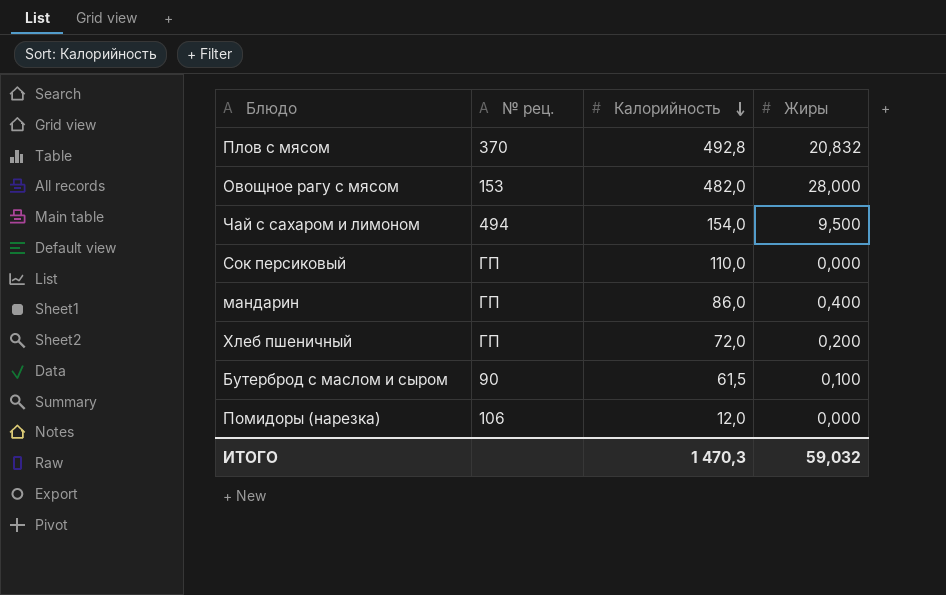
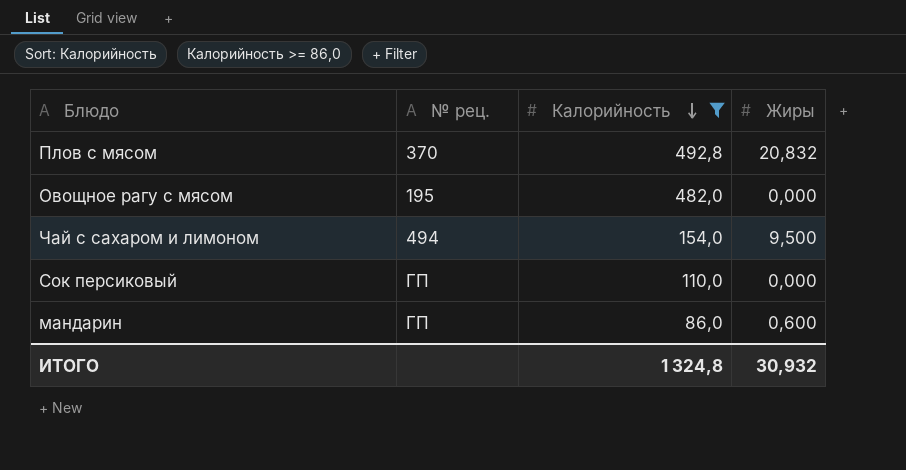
filter: none -> Калорийность >= 86,0
Овощное рагу с мясом | № рец.: 153 -> 195
Овощное рагу с мясом | Жиры: 28,000 -> 0,000
мандарин | Жиры: 0,400 -> 0,600
ИТОГО | Калорийность: 1 470,3 -> 1 324,8
ИТОГО | Жиры: 59,032 -> 30,932

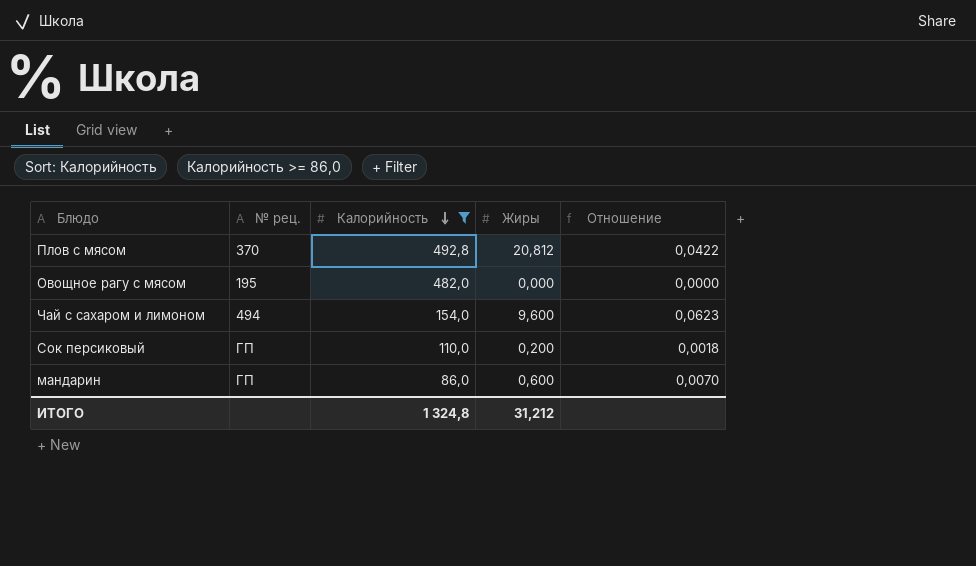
column Отношение | formula: none -> [Жиры] / [Калорийность]
Плов с мясом | Жиры: 20,832 -> 20,812
Чай с сахаром и лимоном | Жиры: 9,500 -> 9,600
Сок персиковый | Жиры: 0,000 -> 0,200
ИТОГО | Жиры: 30,932 -> 31,212

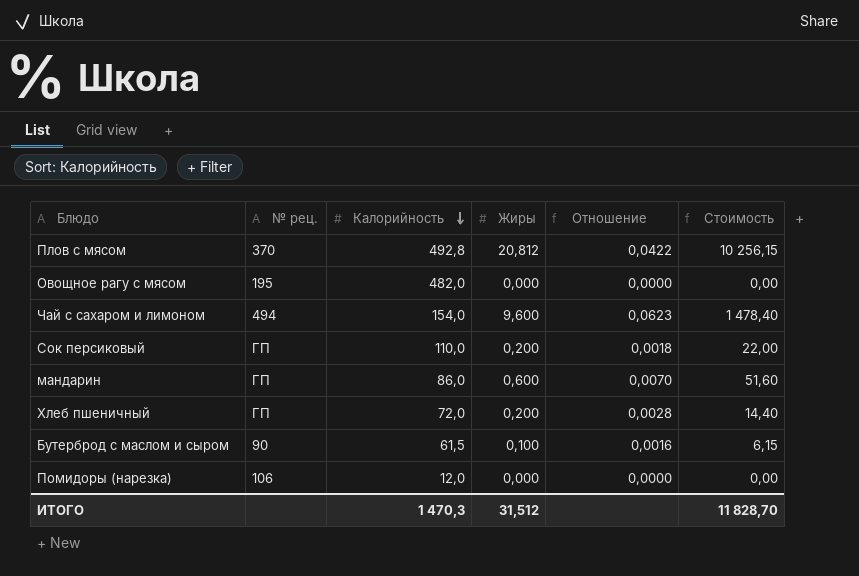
filter: Калорийность >= 86,0 -> none
column Стоимость | formula: none -> [Калорийность] * [Жиры]
ИТОГО | Калорийность: 1 324,8 -> 1 470,3
ИТОГО | Жиры: 31,212 -> 31,512

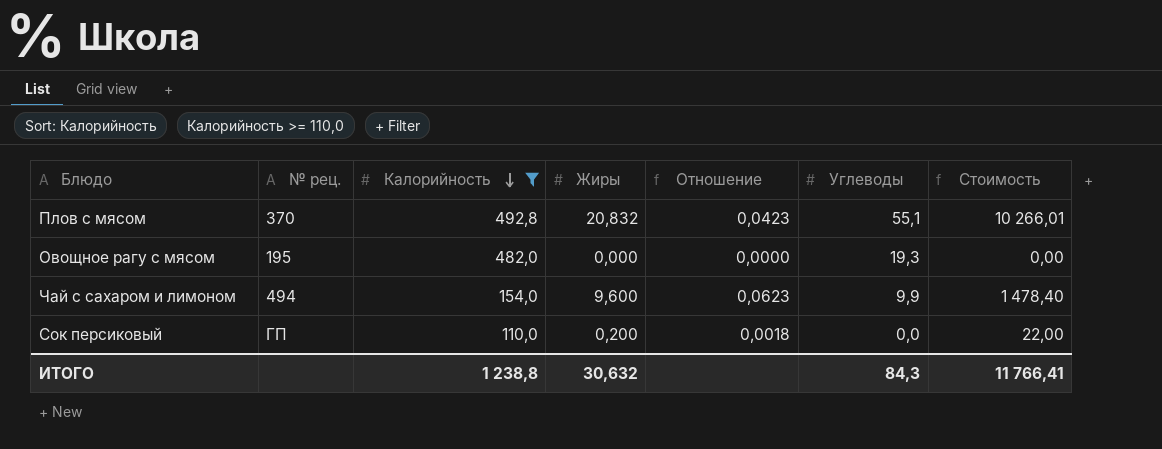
filter: none -> Калорийность >= 110,0
column Углеводы | position: none -> 6
Плов с мясом | Жиры: 20,812 -> 20,832
Плов с мясом | Отношение: 0,0422 -> 0,0423
Плов с мясом | Стоимость: 10 256,15 -> 10 266,01
ИТОГО | Калорийность: 1 470,3 -> 1 238,8
ИТОГО | Жиры: 31,512 -> 30,632
ИТОГО | Стоимость: 11 828,70 -> 11 766,41

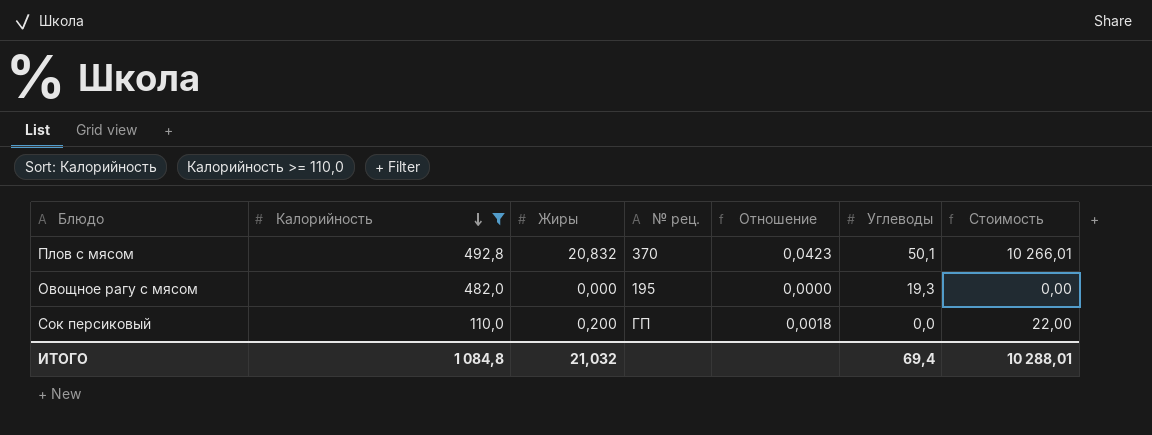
column № рец. | position: 2 -> 4
row Чай с сахаром и лимоном: 494 | 154,0 | 9,600 | 0,0623 | 9,9 | 1 478,40 -> none
Плов с мясом | Углеводы: 55,1 -> 50,1
ИТОГО | Калорийность: 1 238,8 -> 1 084,8
ИТОГО | Жиры: 30,632 -> 21,032
ИТОГО | Углеводы: 84,3 -> 69,4
ИТОГО | Стоимость: 11 766,41 -> 10 288,01

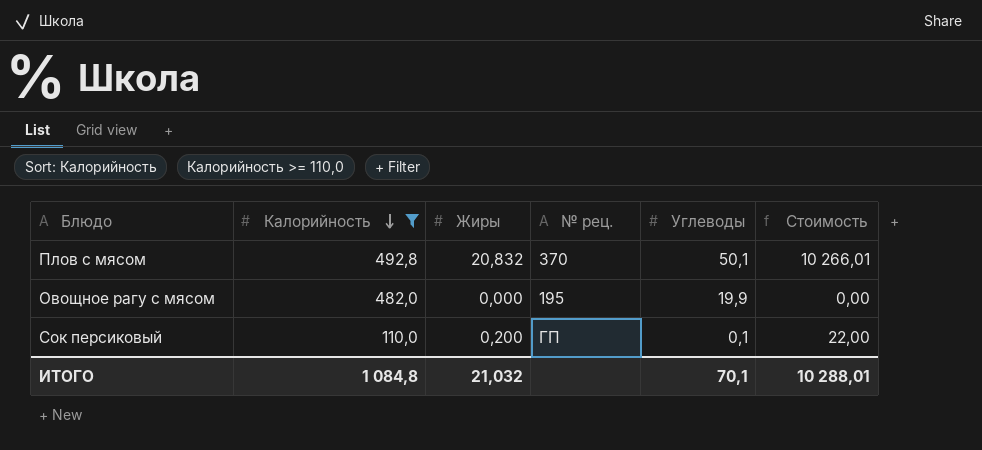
column Отношение | formula: [Жиры] / [Калорийность] -> none
Овощное рагу с мясом | Углеводы: 19,3 -> 19,9
Сок персиковый | Углеводы: 0,0 -> 0,1
ИТОГО | Углеводы: 69,4 -> 70,1

